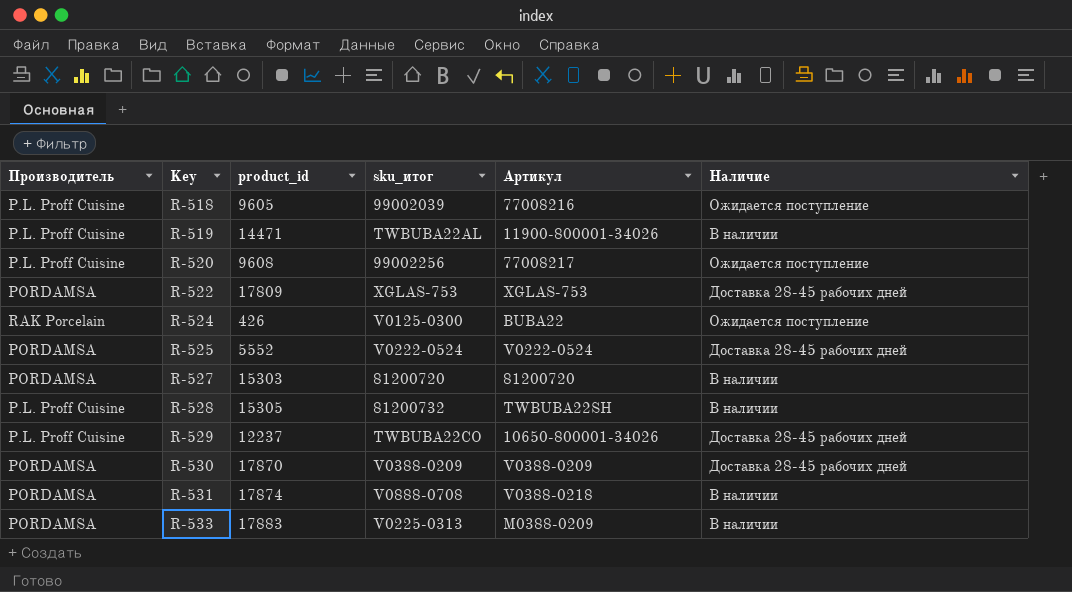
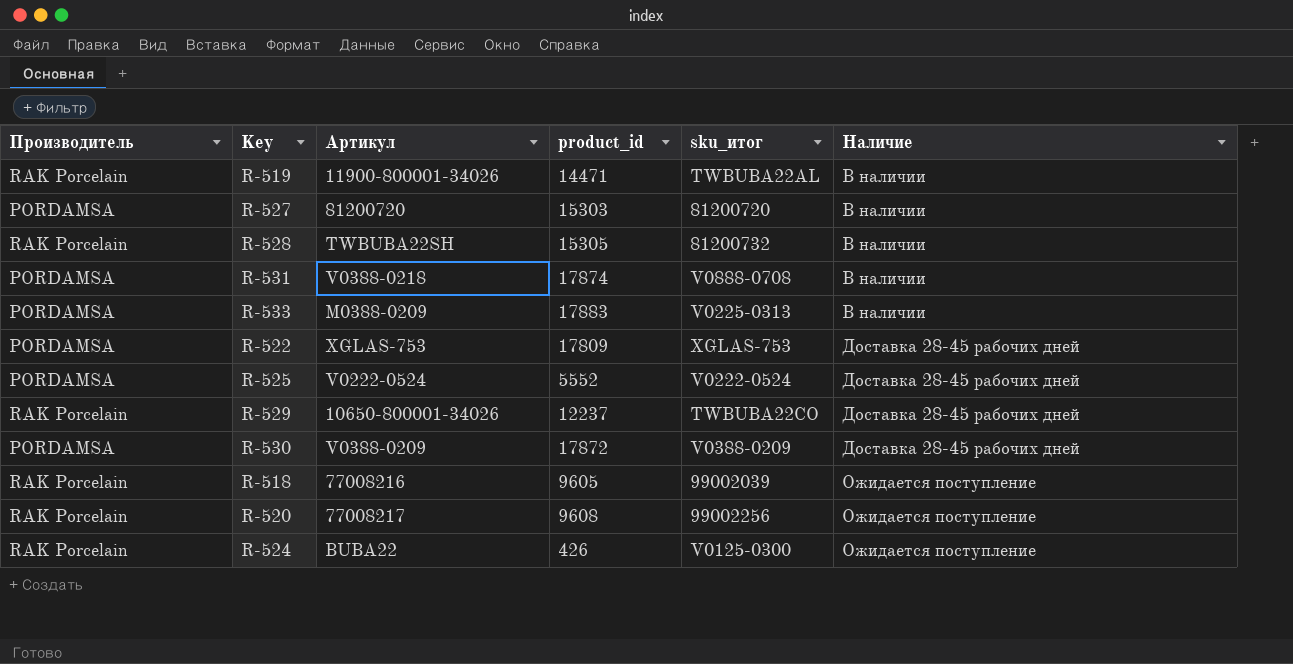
row order: Key ascending -> Наличие ascending
column Артикул | position: 5 -> 3
R-519 | Производитель: P.L. Proff Cuisine -> RAK Porcelain
R-528 | Производитель: P.L. Proff Cuisine -> RAK Porcelain
R-529 | Производитель: P.L. Proff Cuisine -> RAK Porcelain
R-530 | product_id: 17870 -> 17872
R-518 | Производитель: P.L. Proff Cuisine -> RAK Porcelain
R-520 | Производитель: P.L. Proff Cuisine -> RAK Porcelain

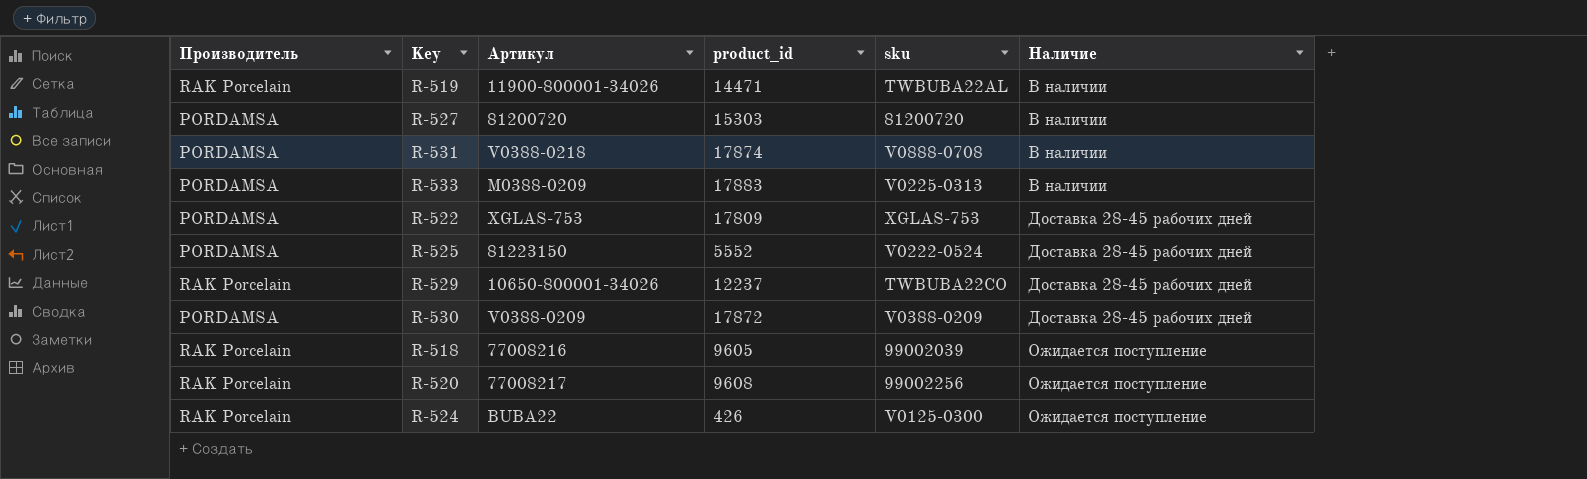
column name: sku_итог -> sku
row R-528: RAK Porcelain | TWBUBA22SH | 15305 | 81200732 | В наличии -> none
R-525 | Артикул: V0222-0524 -> 81223150

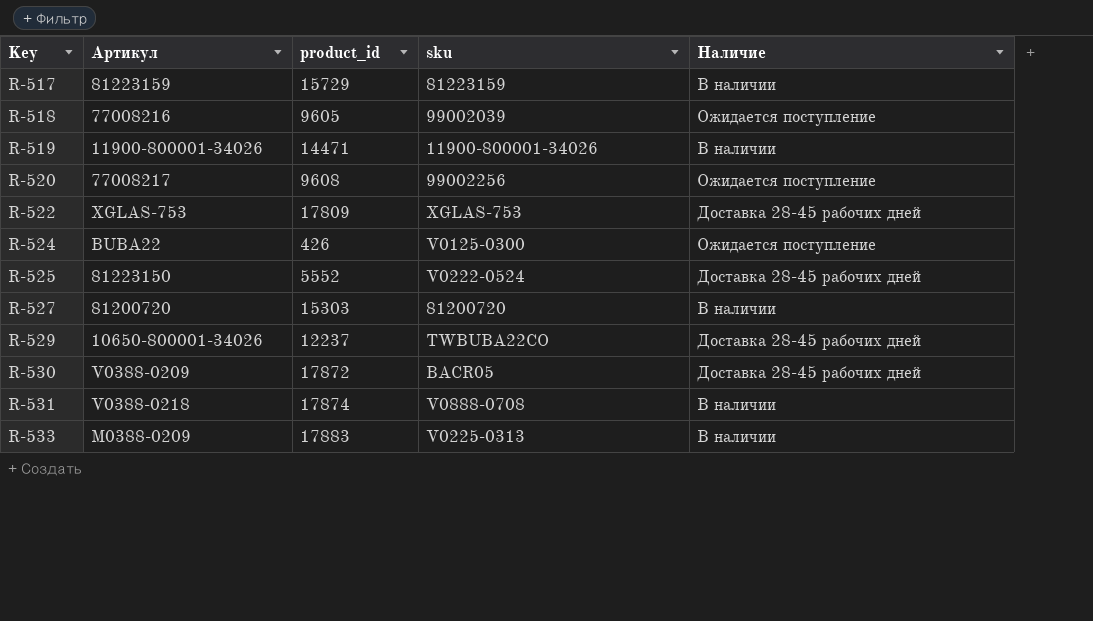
row order: Наличие ascending -> Key ascending
column Производитель | position: 1 -> none
row R-517: none -> 81223159 | 15729 | 81223159 | В наличии
R-519 | sku: TWBUBA22AL -> 11900-800001-34026
R-530 | sku: V0388-0209 -> BACR05

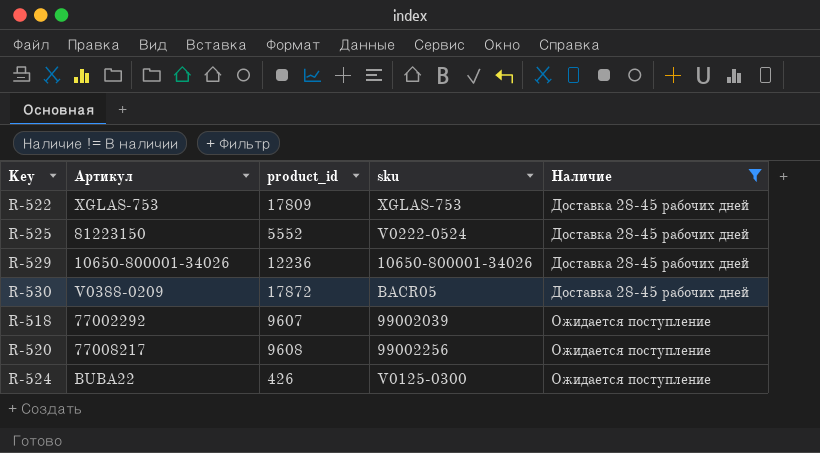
filter: none -> Наличие != В наличии
row order: Key ascending -> Наличие ascending
R-529 | product_id: 12237 -> 12236
R-529 | sku: TWBUBA22CO -> 10650-800001-34026
R-518 | Артикул: 77008216 -> 77002292
R-518 | product_id: 9605 -> 9607

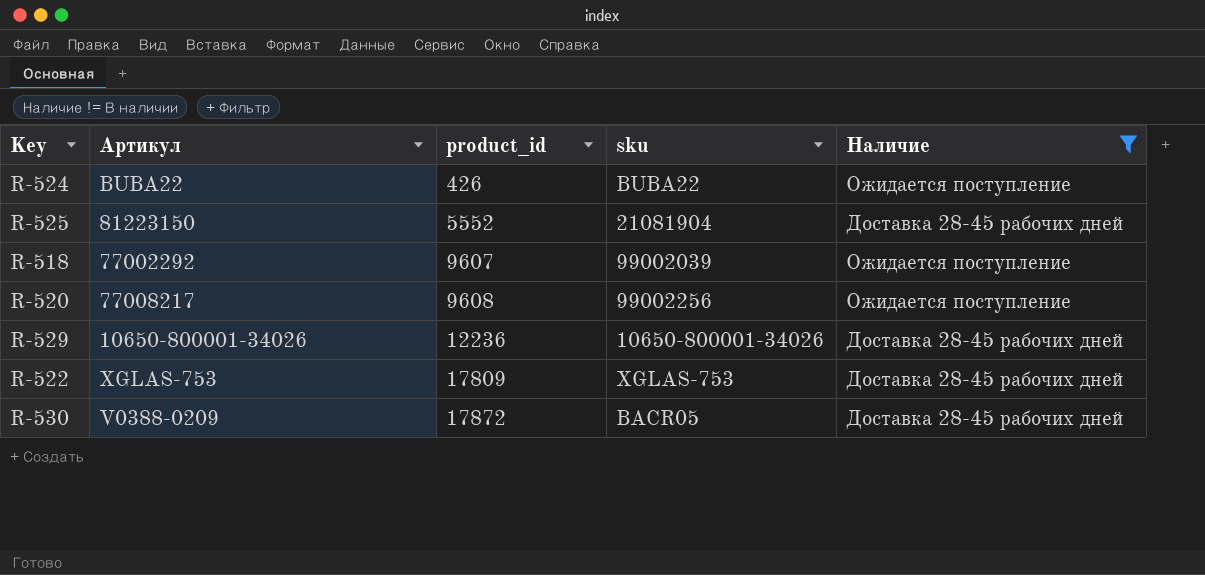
row order: Наличие ascending -> product_id ascending
R-524 | sku: V0125-0300 -> BUBA22
R-525 | sku: V0222-0524 -> 21081904

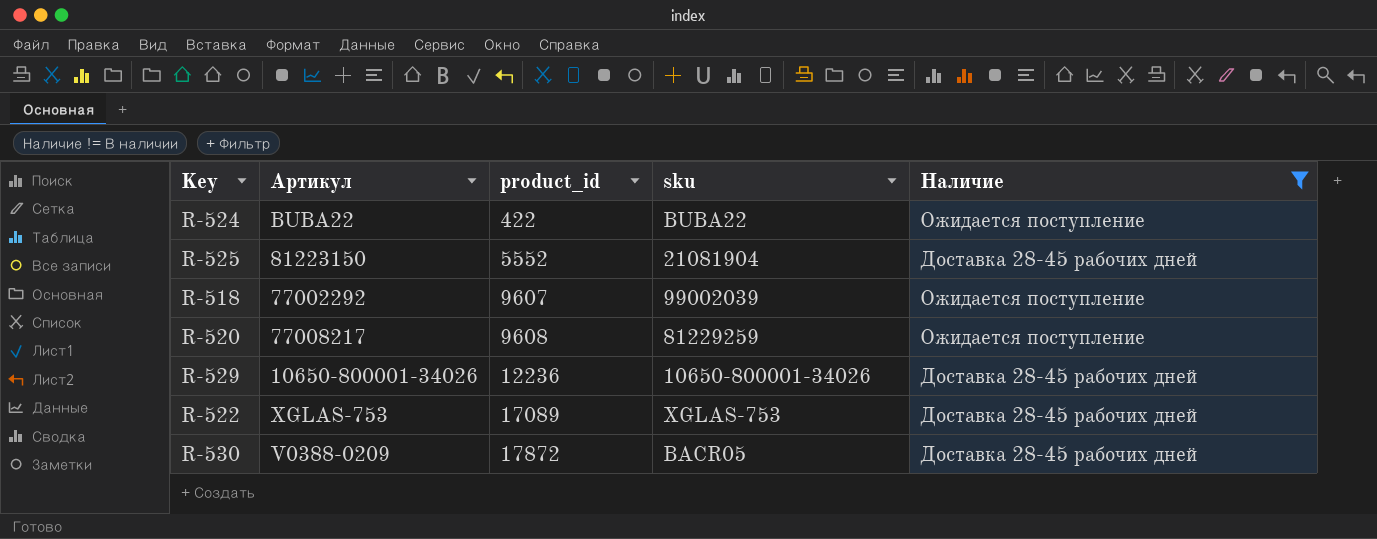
R-524 | product_id: 426 -> 422
R-520 | sku: 99002256 -> 81229259
R-522 | product_id: 17809 -> 17089

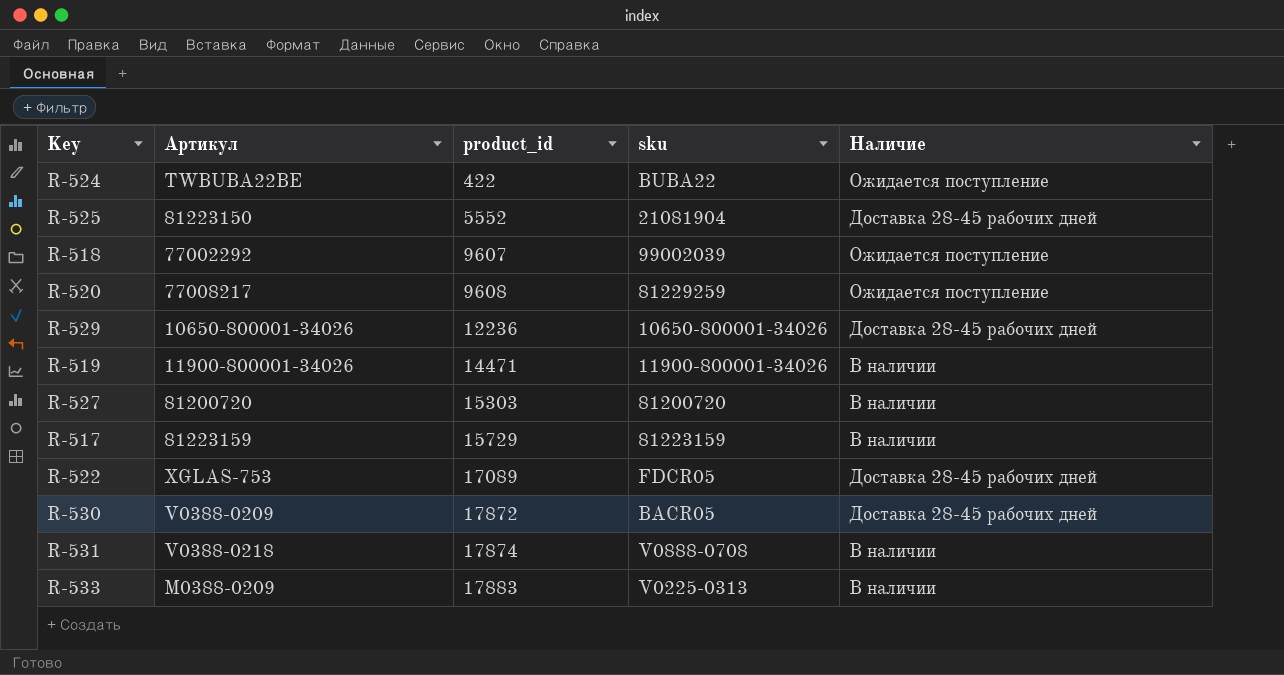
filter: Наличие != В наличии -> none
R-524 | Артикул: BUBA22 -> TWBUBA22BE
R-522 | sku: XGLAS-753 -> FDCR05

